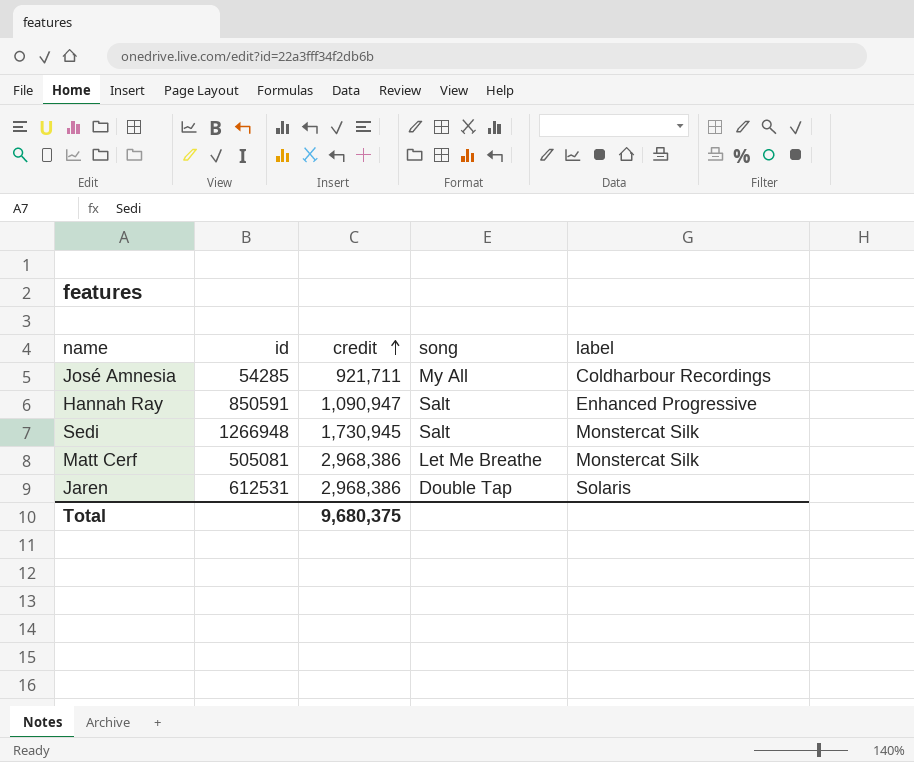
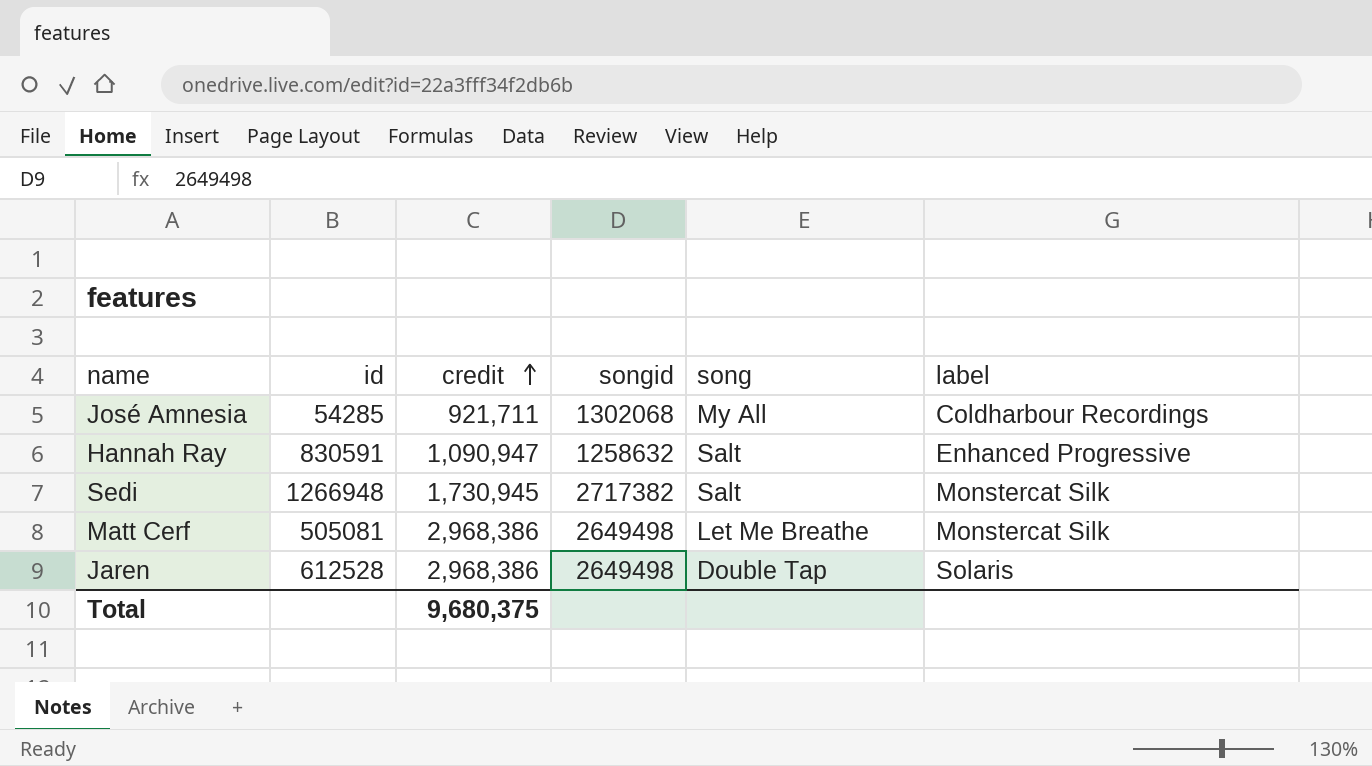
column songid | position: none -> 4
Hannah Ray | id: 850591 -> 830591
Jaren | id: 612531 -> 612528

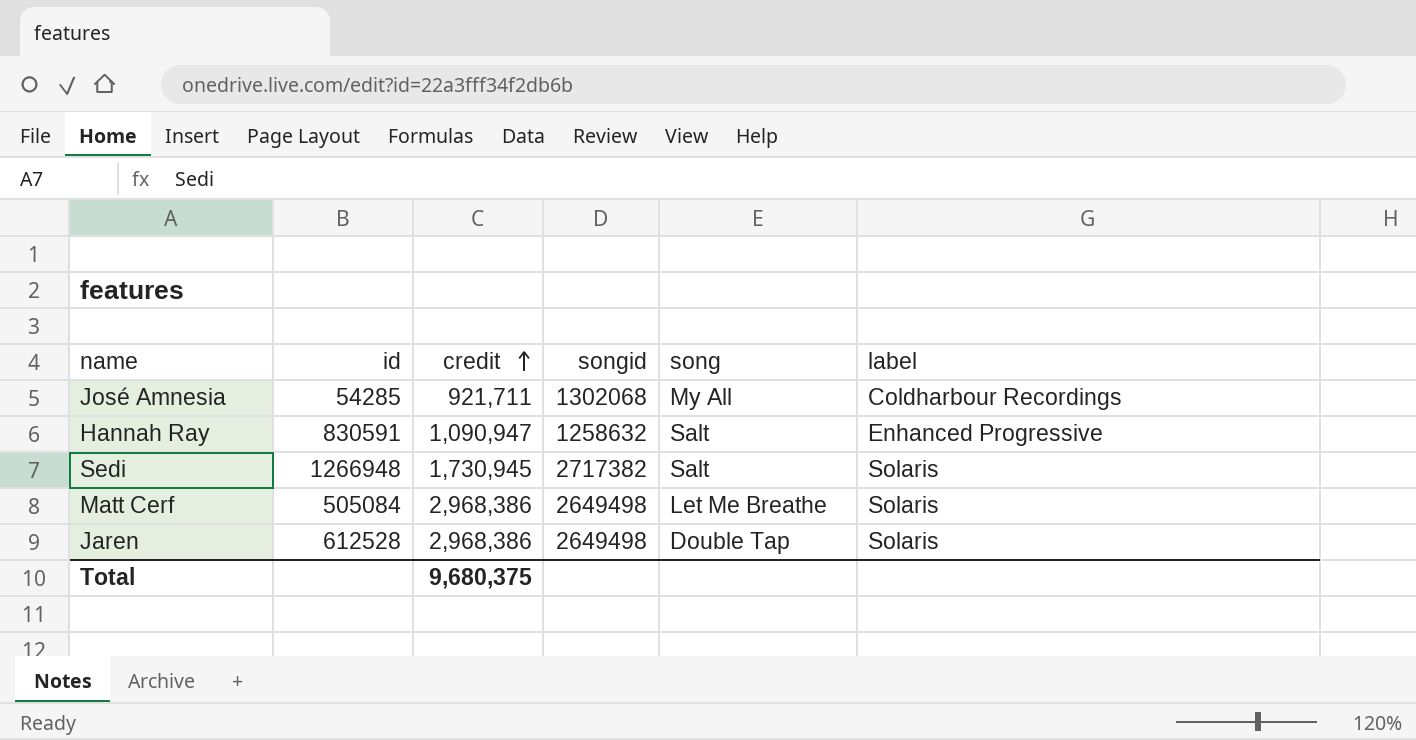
Sedi | label: Monstercat Silk -> Solaris
Matt Cerf | id: 505081 -> 505084
Matt Cerf | label: Monstercat Silk -> Solaris

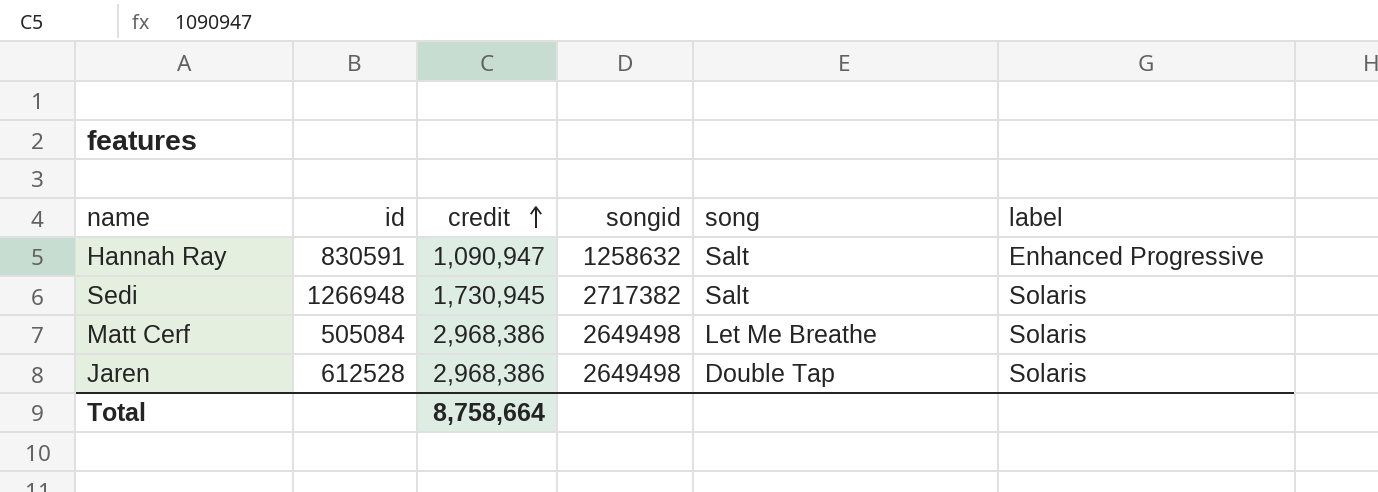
row José Amnesia: 54285 | 921,711 | 1302068 | My All | Coldharbour Recordings -> none
Total | credit: 9,680,375 -> 8,758,664

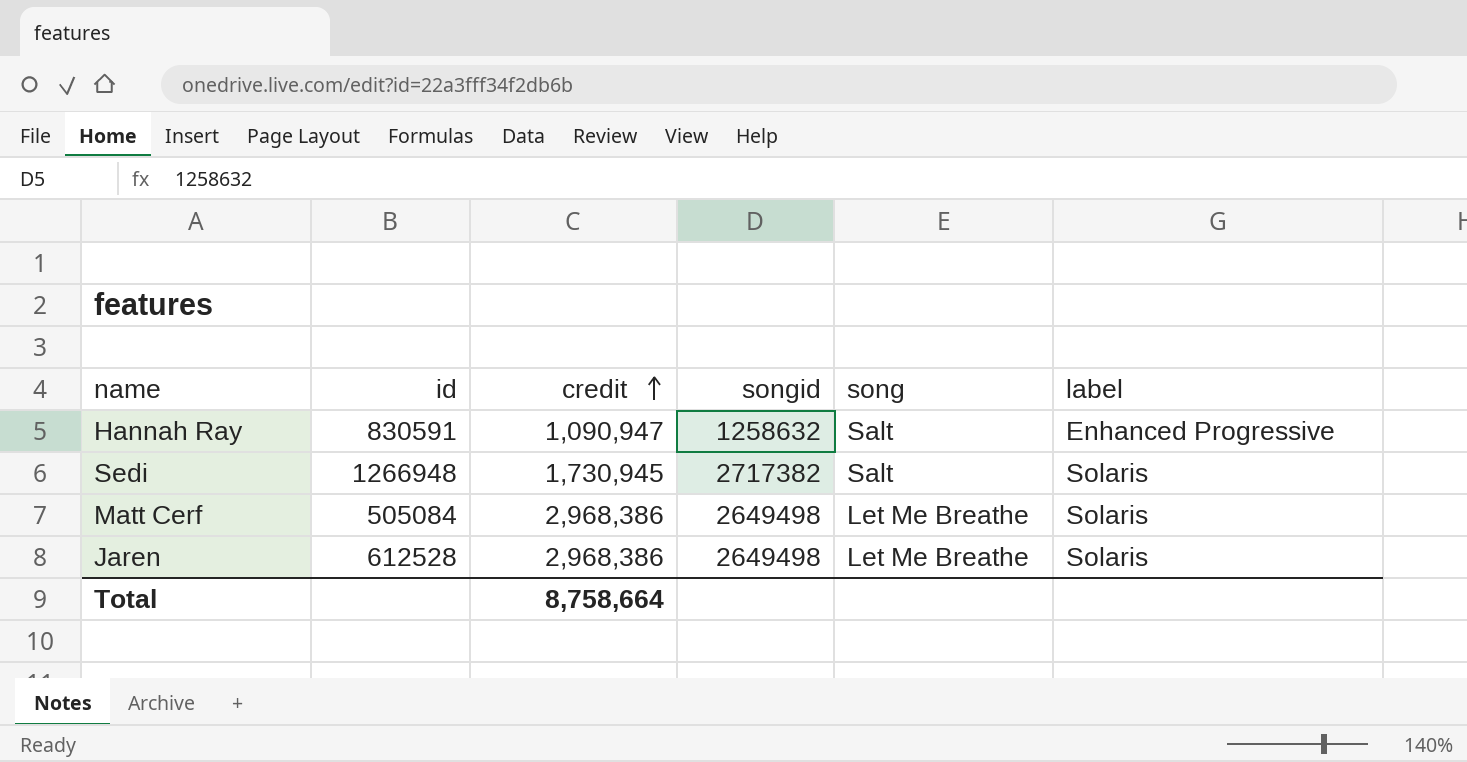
Jaren | song: Double Tap -> Let Me Breathe

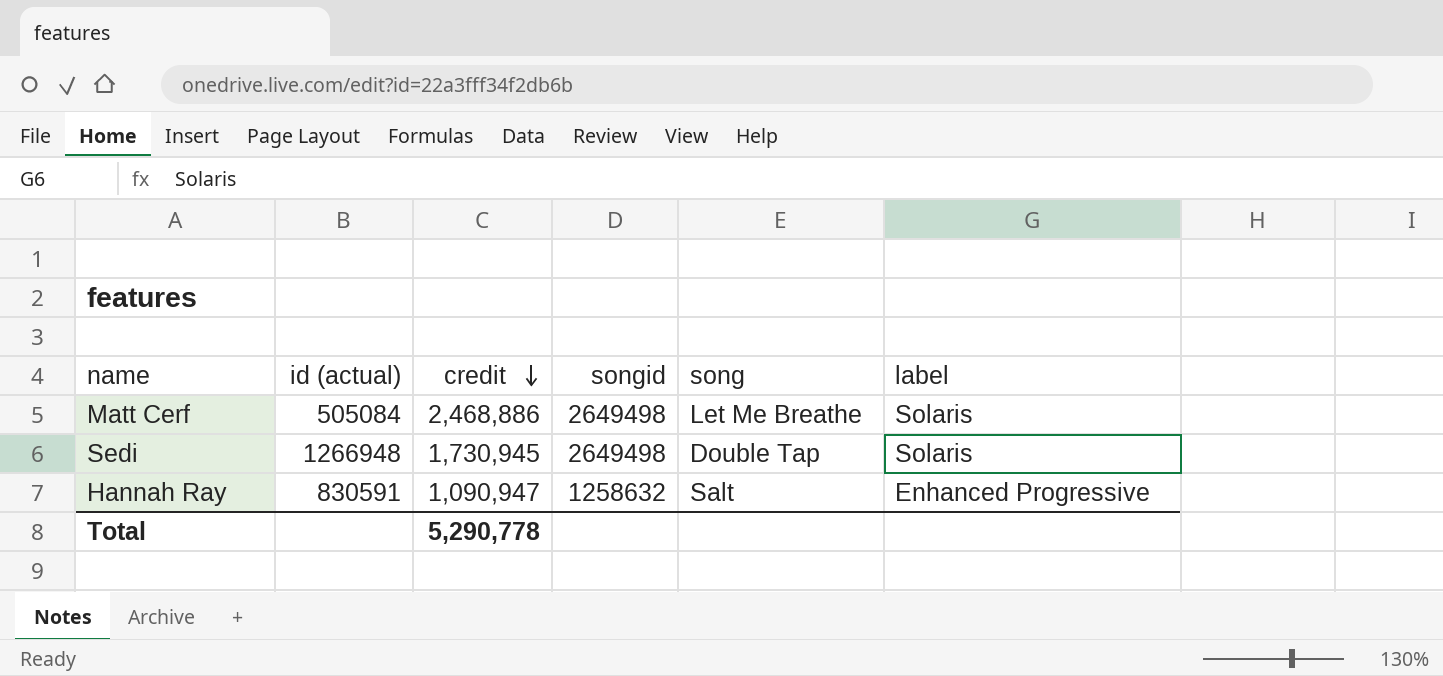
row order: credit ascending -> credit descending
column name: id -> id (actual)
row Jaren: 612528 | 2,968,386 | 2649498 | Let Me Breathe | Solaris -> none
Matt Cerf | credit: 2,968,386 -> 2,468,886
Sedi | songid: 2717382 -> 2649498
Sedi | song: Salt -> Double Tap
Total | credit: 8,758,664 -> 5,290,778

